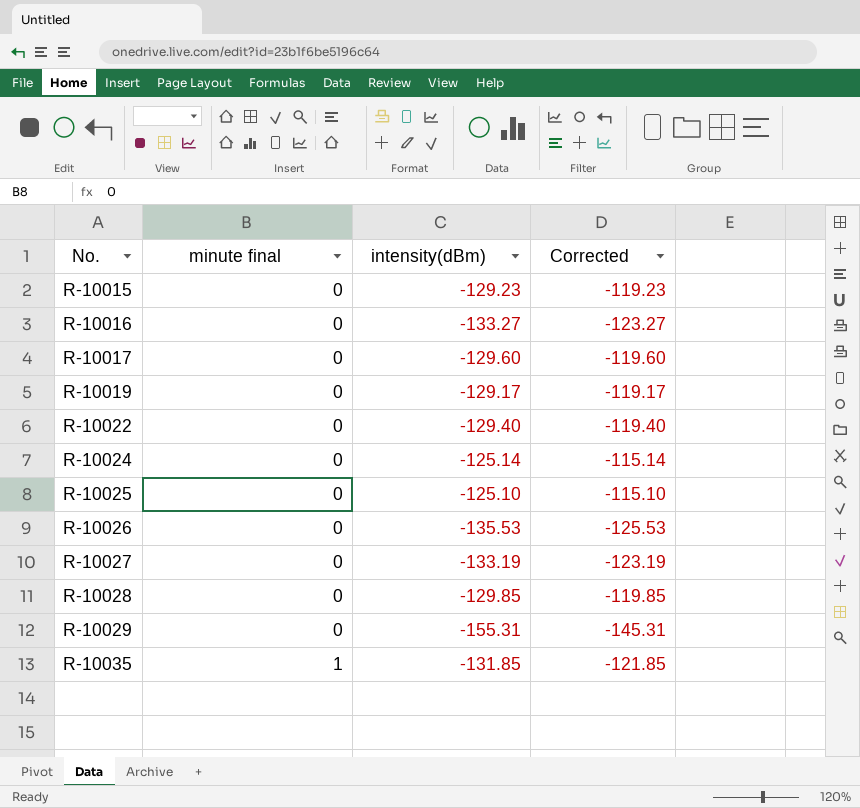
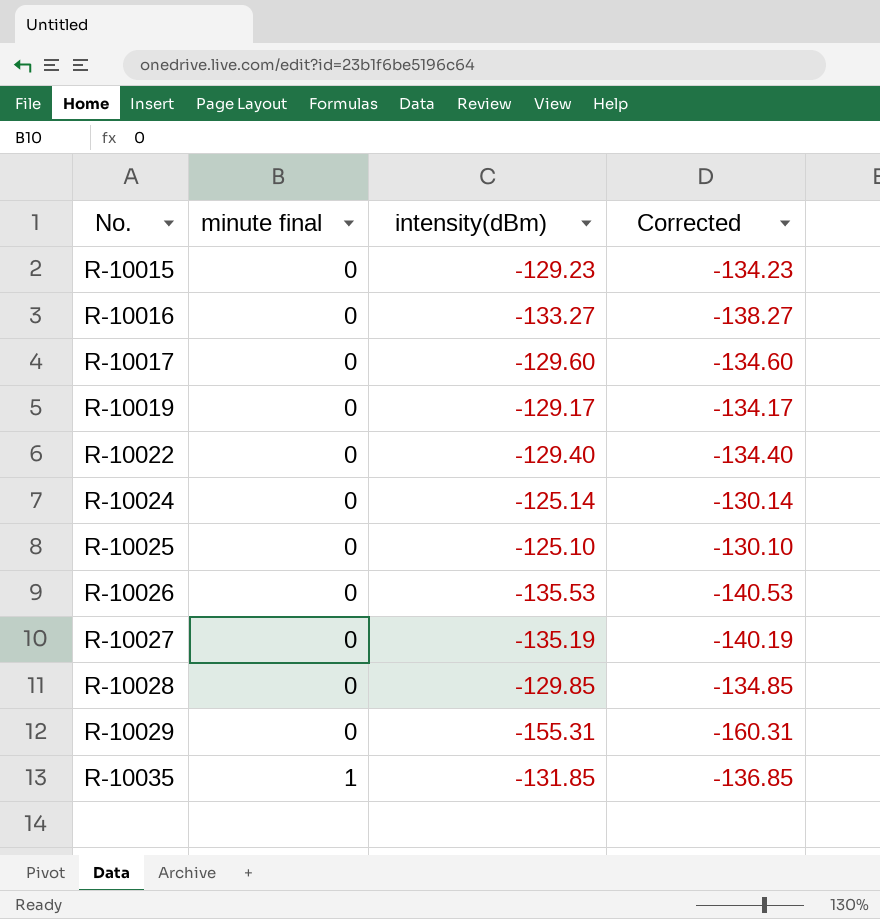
column Corrected | formula: [intensity(dBm)] + 10 -> [intensity(dBm)] - 5
R-10027 | intensity(dBm): -133.19 -> -135.19

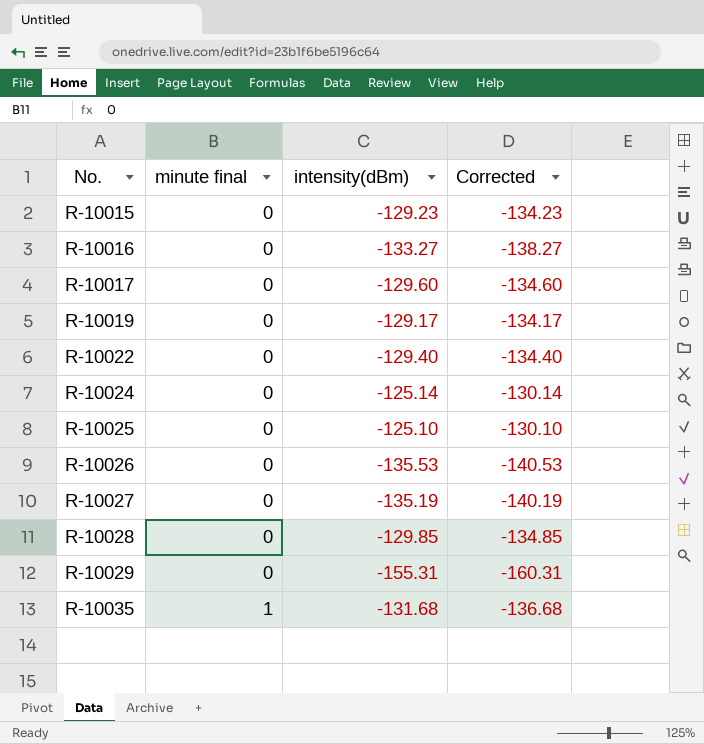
R-10035 | intensity(dBm): -131.85 -> -131.68
R-10035 | Corrected: -136.85 -> -136.68

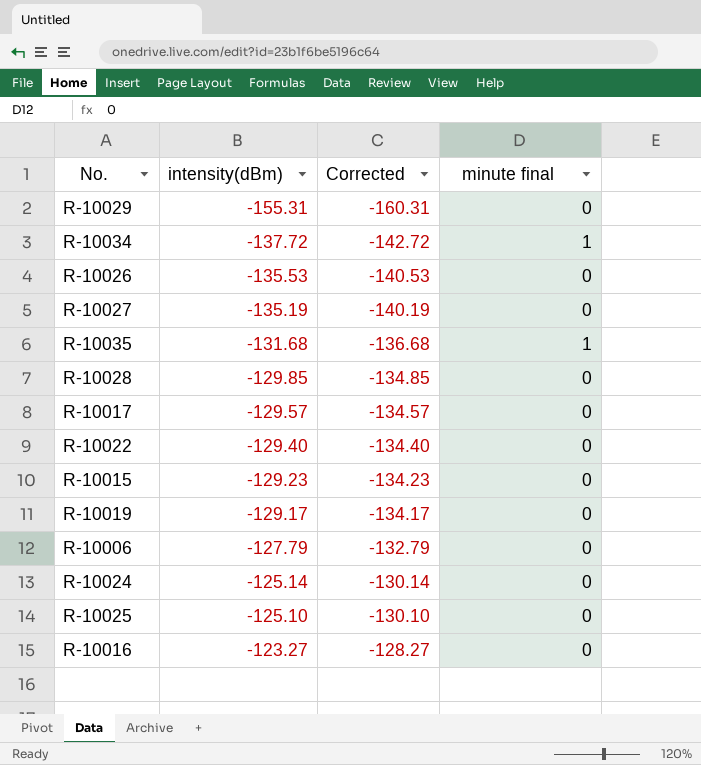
row order: No. ascending -> intensity(dBm) ascending
column minute final | position: 2 -> 4
row R-10034: none -> -137.72 | -142.72 | 1
R-10017 | intensity(dBm): -129.60 -> -129.57
R-10017 | Corrected: -134.60 -> -134.57
row R-10006: none -> -127.79 | -132.79 | 0
R-10016 | intensity(dBm): -133.27 -> -123.27
R-10016 | Corrected: -138.27 -> -128.27

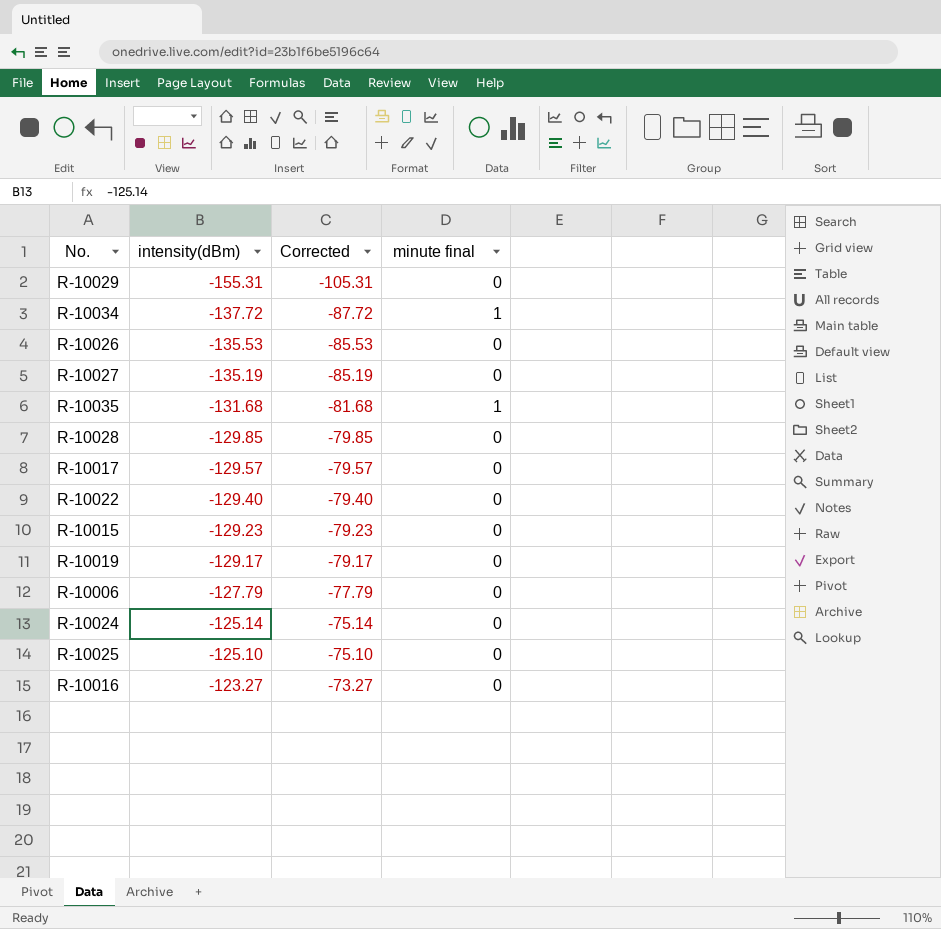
column Corrected | formula: [intensity(dBm)] - 5 -> [intensity(dBm)] + 50

